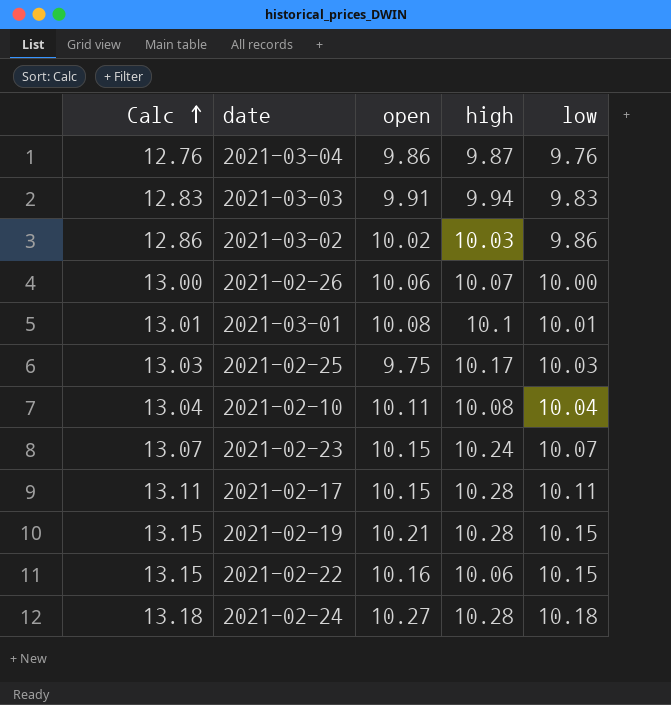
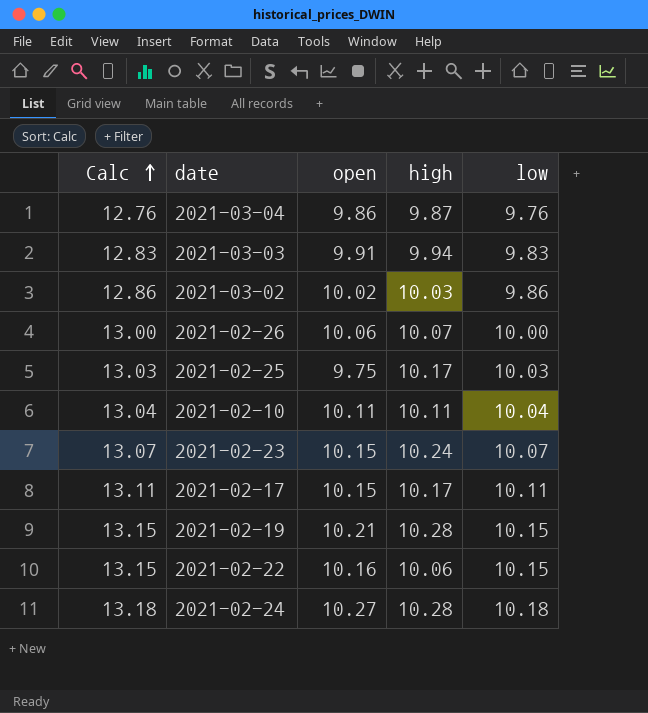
row 2021-03-01: 13.01 | 10.08 | 10.1 | 10.01 -> none
2021-02-10 | high: 10.08 -> 10.11
2021-02-17 | high: 10.28 -> 10.17

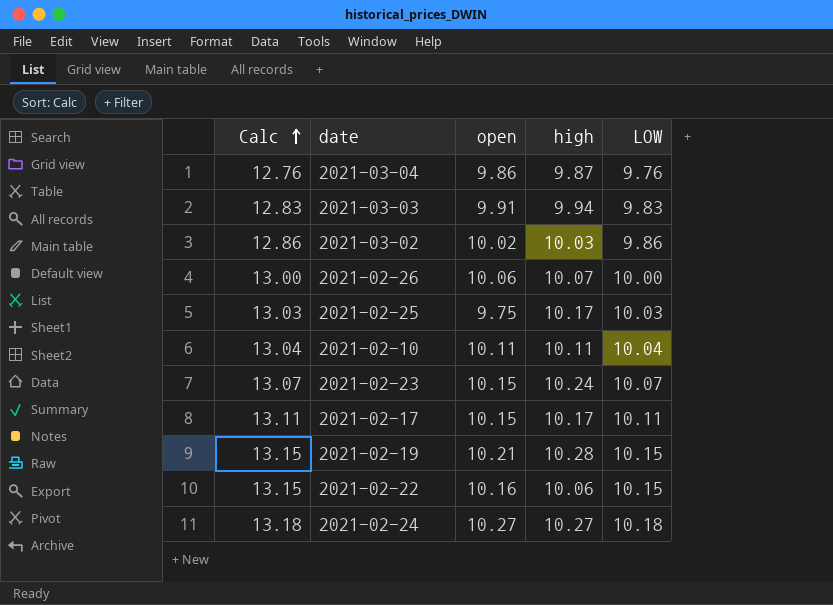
column name: low -> LOW
2021-02-24 | high: 10.28 -> 10.27

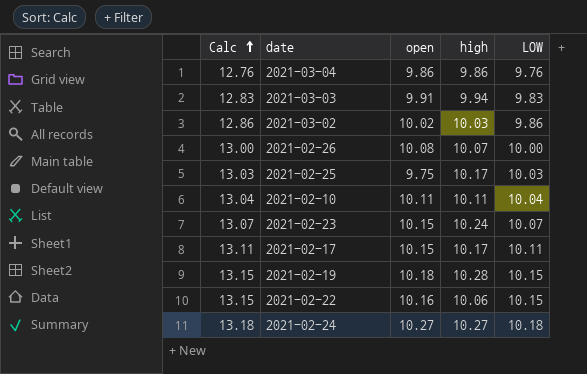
2021-03-04 | high: 9.87 -> 9.86
2021-02-26 | open: 10.06 -> 10.08
2021-02-19 | open: 10.21 -> 10.18

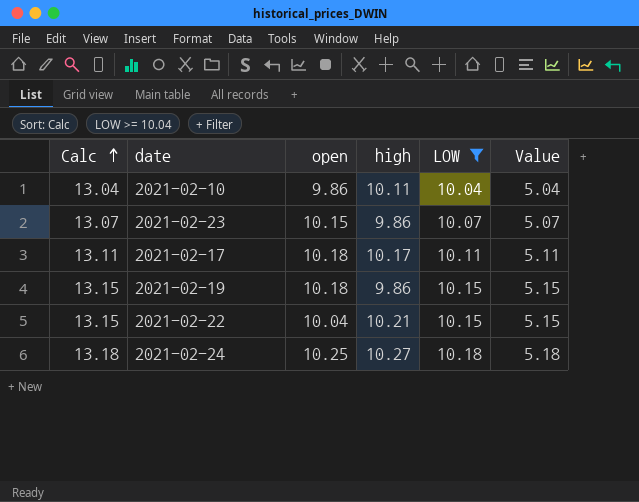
filter: none -> LOW >= 10.04
column Value | formula: none -> [LOW] - 5
2021-02-10 | open: 10.11 -> 9.86
2021-02-23 | high: 10.24 -> 9.86
2021-02-17 | open: 10.15 -> 10.18
2021-02-19 | high: 10.28 -> 9.86
2021-02-22 | open: 10.16 -> 10.04
2021-02-22 | high: 10.06 -> 10.21
2021-02-24 | open: 10.27 -> 10.25

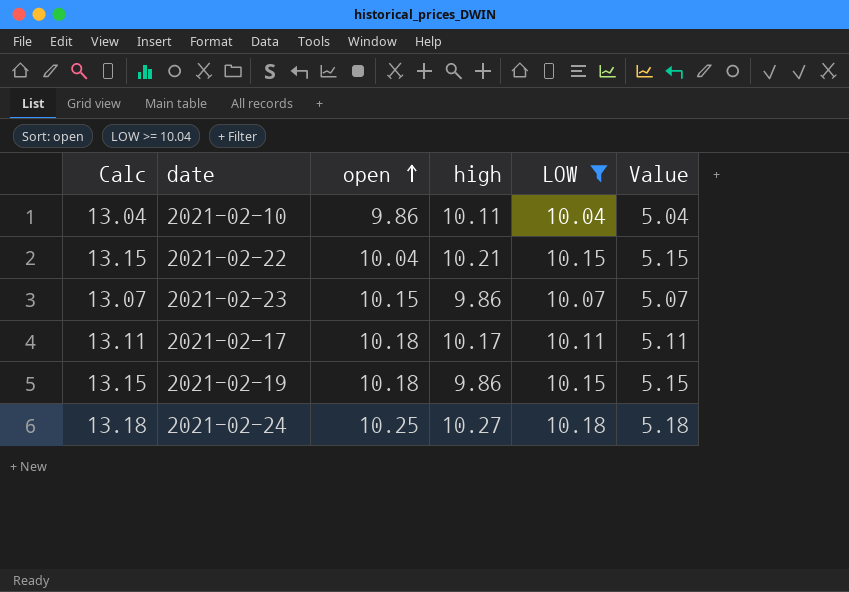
row order: Calc ascending -> open ascending

